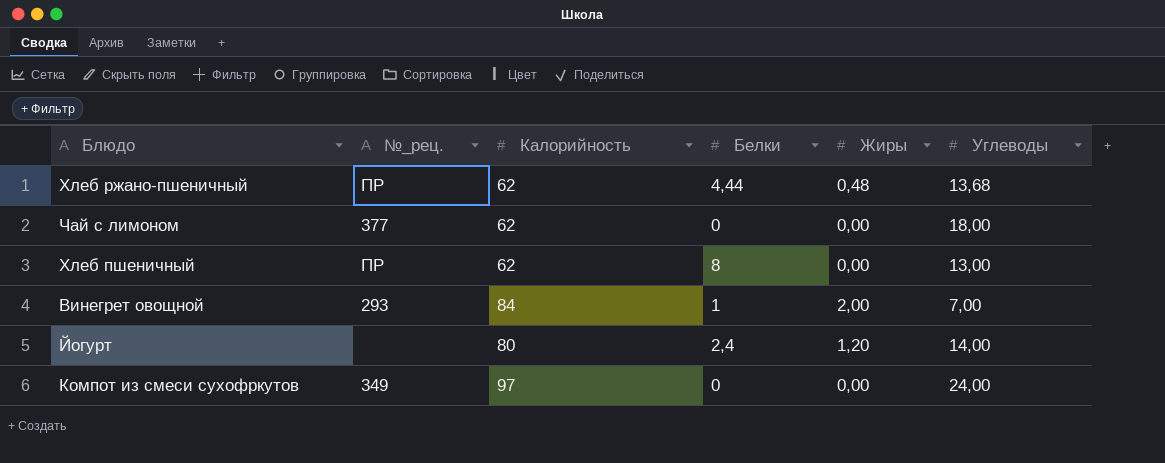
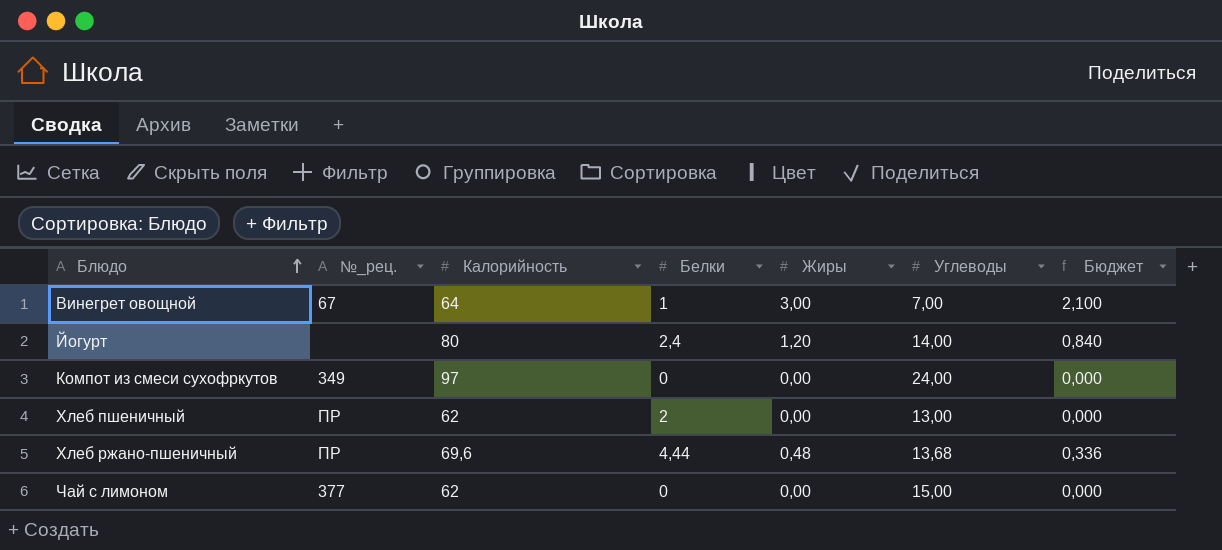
row order: none -> Блюдо ascending
column Бюджет | formula: none -> [Жиры] * 0,7
Винегрет овощной | №_рец.: 293 -> 67
Винегрет овощной | Калорийность: 84 -> 64
Винегрет овощной | Жиры: 2,00 -> 3,00
Хлеб пшеничный | Белки: 8 -> 2
Хлеб ржано-пшеничный | Калорийность: 62 -> 69,6
Чай с лимоном | Углеводы: 18,00 -> 15,00

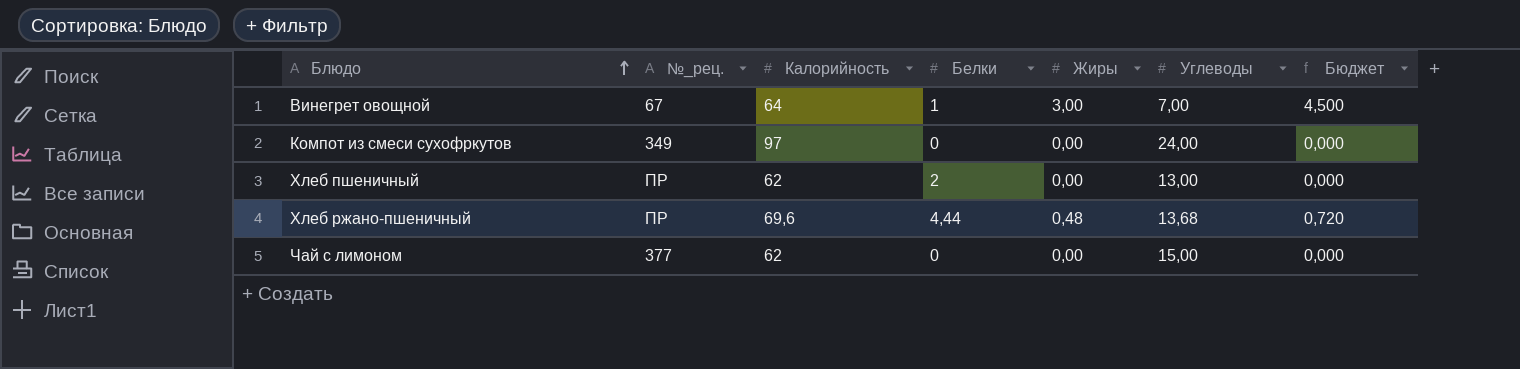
column Бюджет | formula: [Жиры] * 0,7 -> [Жиры] * 1,5
row Йогурт: none | 80 | 2,4 | 1,20 | 14,00 | 0,840 -> none

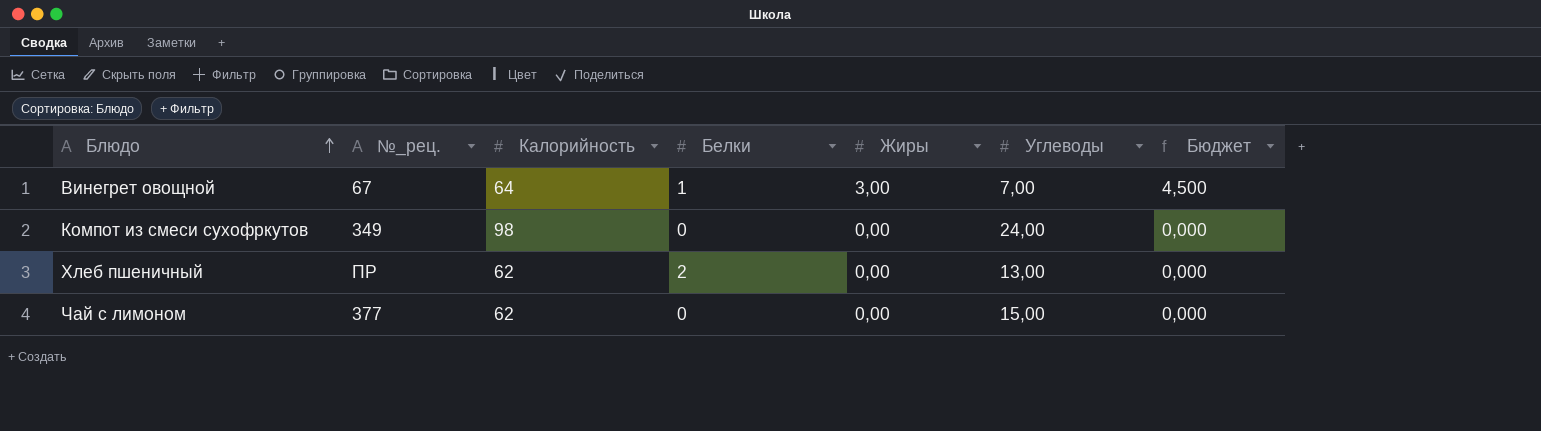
row Хлеб ржано-пшеничный: ПР | 69,6 | 4,44 | 0,48 | 13,68 | 0,720 -> none
Компот из смеси сухофркутов | Калорийность: 97 -> 98

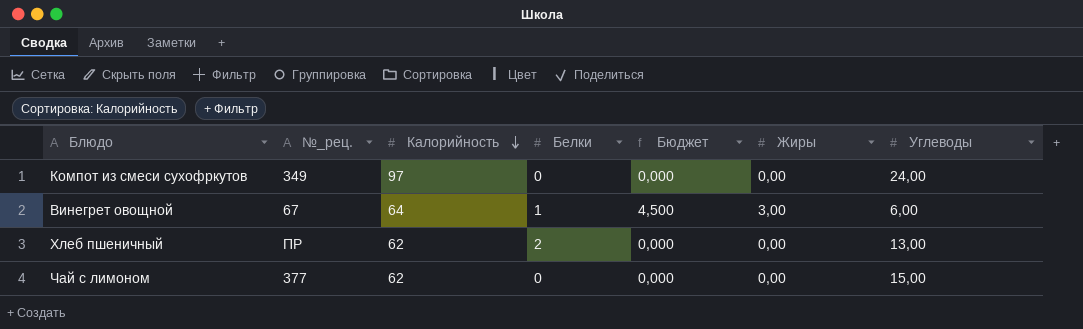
row order: Блюдо ascending -> Калорийность descending
column Бюджет | position: 7 -> 5
Компот из смеси сухофркутов | Калорийность: 98 -> 97
Винегрет овощной | Углеводы: 7,00 -> 6,00

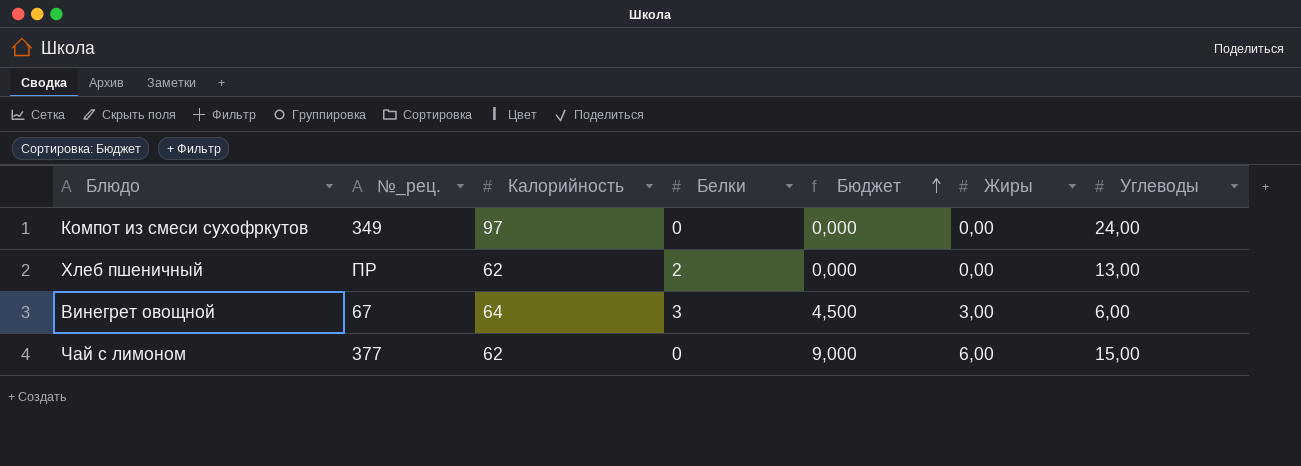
row order: Калорийность descending -> Бюджет ascending
Винегрет овощной | Белки: 1 -> 3
Чай с лимоном | Бюджет: 0,000 -> 9,000
Чай с лимоном | Жиры: 0,00 -> 6,00

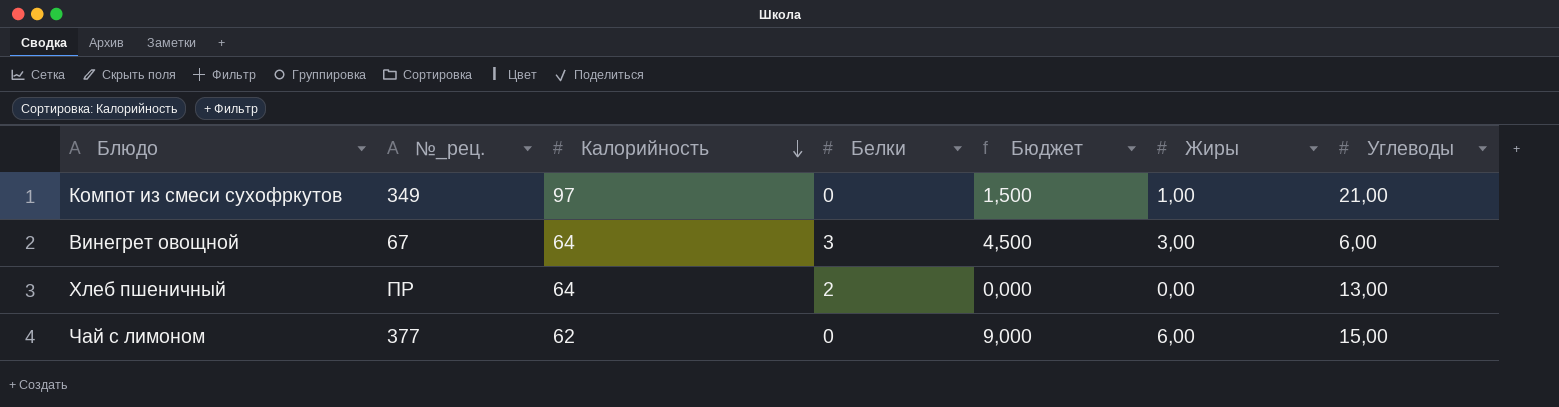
row order: Бюджет ascending -> Калорийность descending
Компот из смеси сухофркутов | Бюджет: 0,000 -> 1,500
Компот из смеси сухофркутов | Жиры: 0,00 -> 1,00
Компот из смеси сухофркутов | Углеводы: 24,00 -> 21,00
Хлеб пшеничный | Калорийность: 62 -> 64

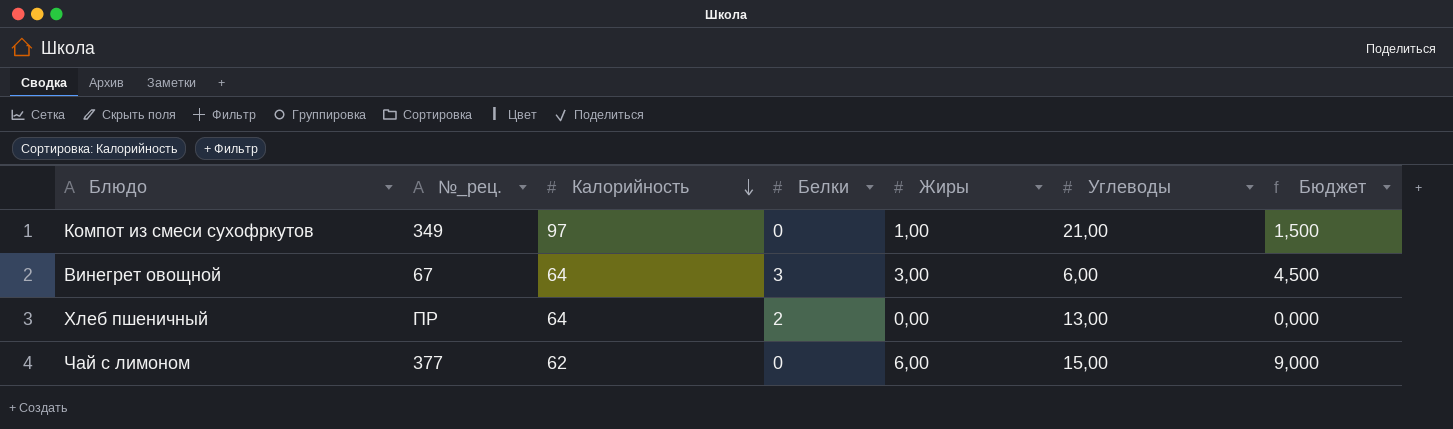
column Бюджет | position: 5 -> 7

